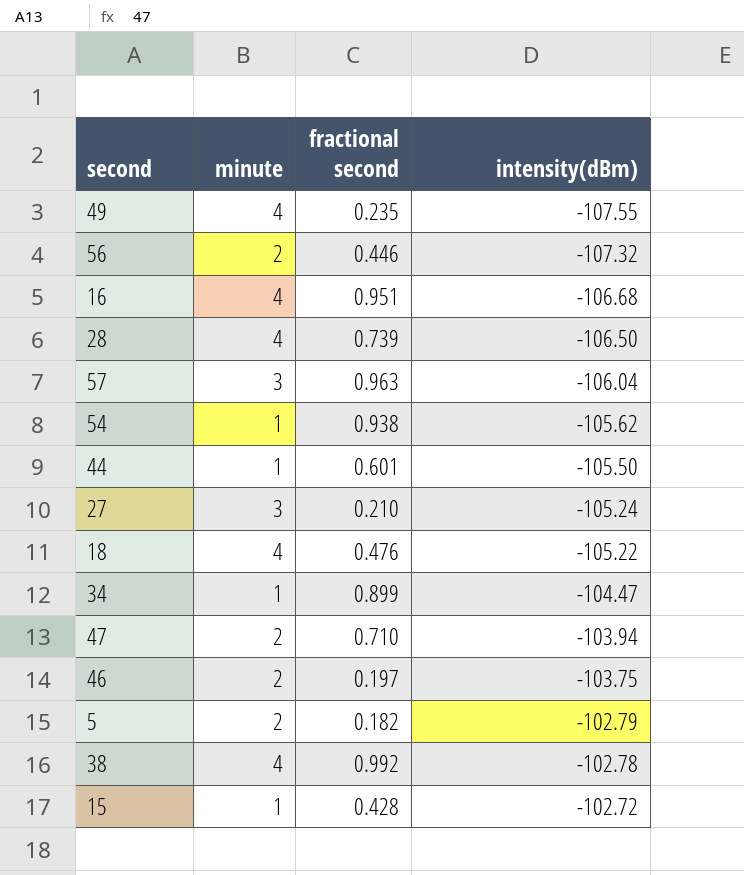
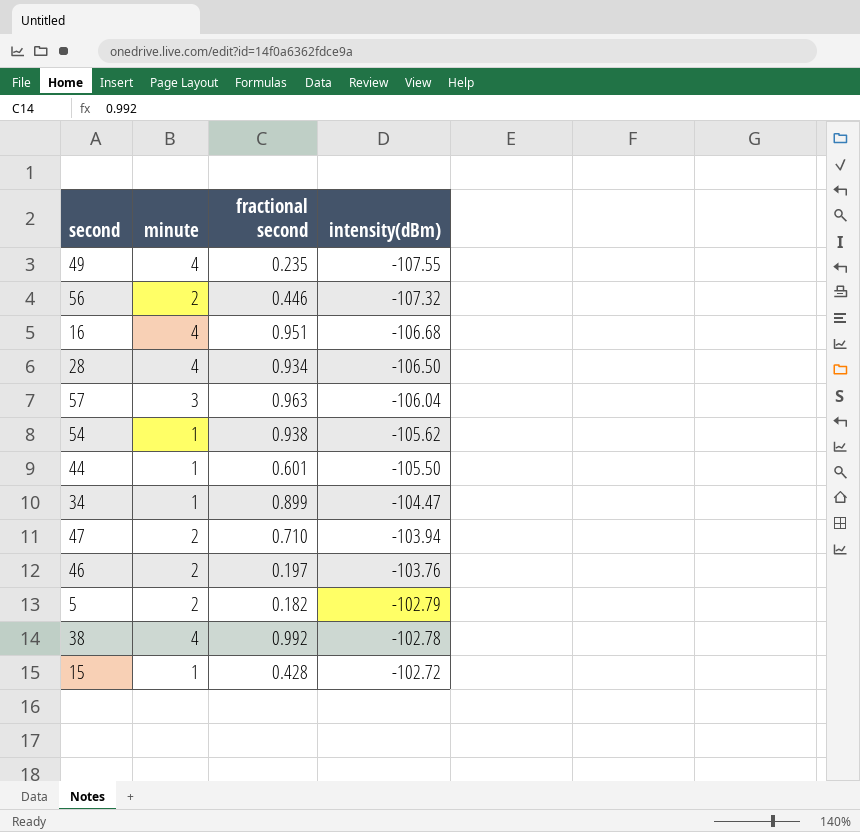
row 27: 3 | 0.210 | -105.24 -> none
row 18: 4 | 0.476 | -105.22 -> none
28 | fractional second: 0.739 -> 0.934
46 | intensity(dBm): -103.75 -> -103.76

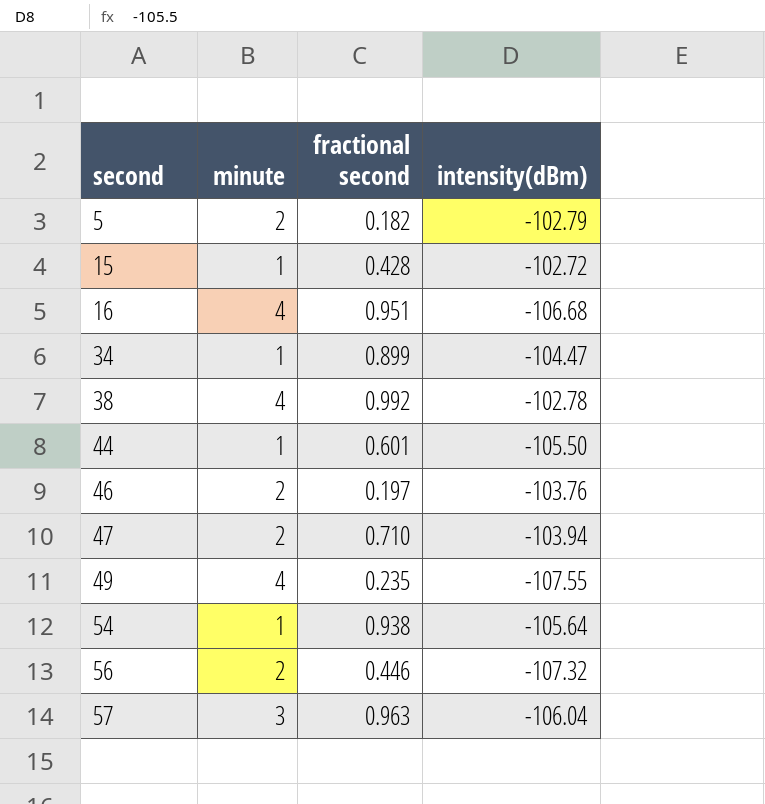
row order: intensity(dBm) ascending -> second ascending
row 28: 4 | 0.934 | -106.50 -> none
54 | intensity(dBm): -105.62 -> -105.64

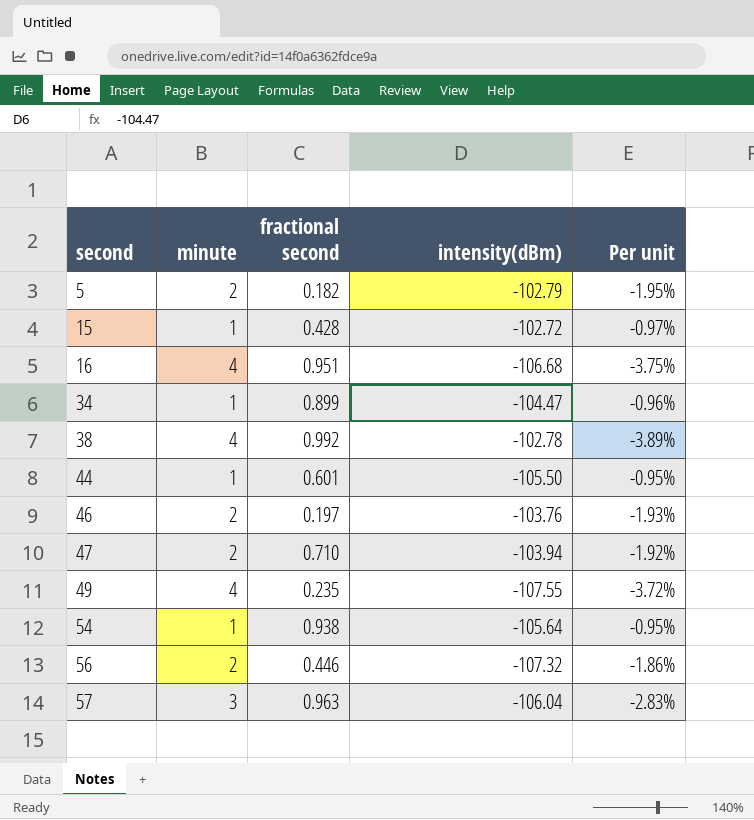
column Per unit | formula: none -> [minute] / [intensity(dBm)]

